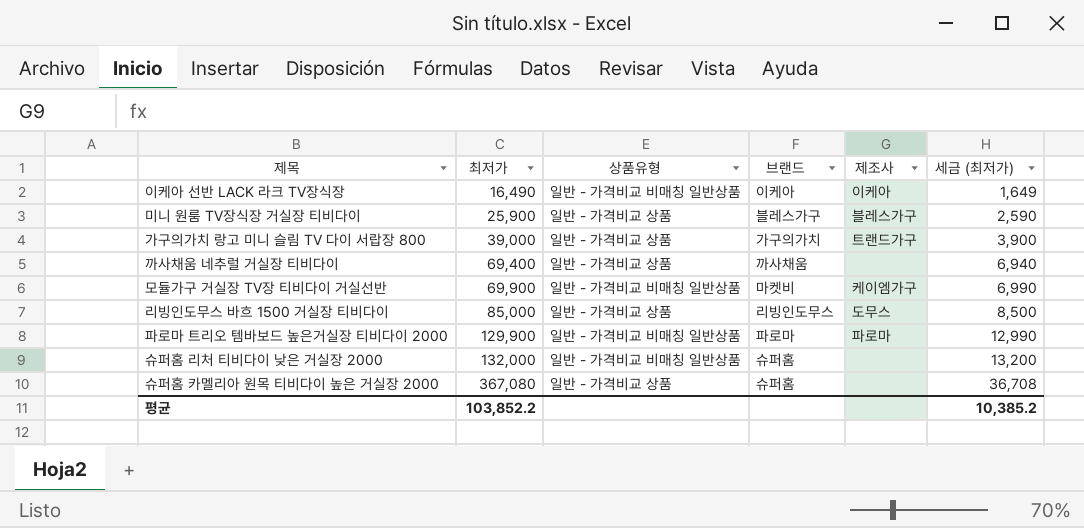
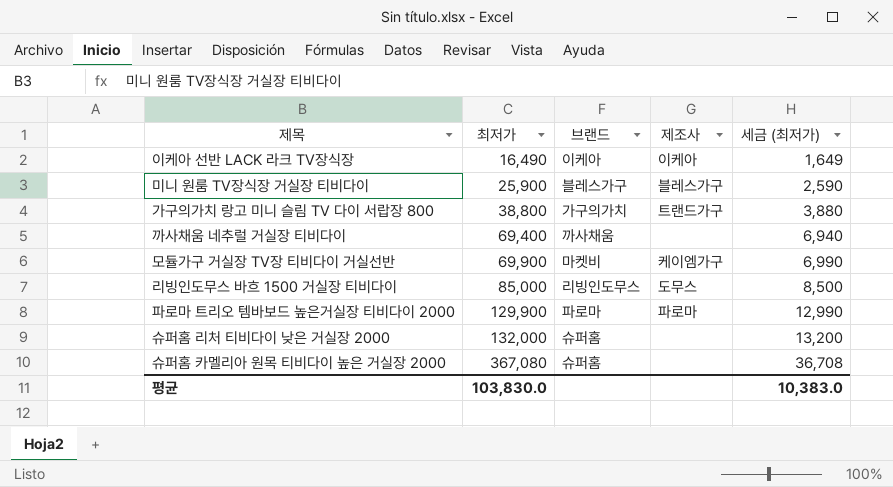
column 상품유형 | position: 3 -> none
가구의가치 랑고 미니 슬림 TV 다이 서랍장 800 | 최저가: 39,000 -> 38,800
가구의가치 랑고 미니 슬림 TV 다이 서랍장 800 | 세금 (최저가): 3,900 -> 3,880
평균 | 최저가: 103,852.2 -> 103,830.0
평균 | 세금 (최저가): 10,385.2 -> 10,383.0

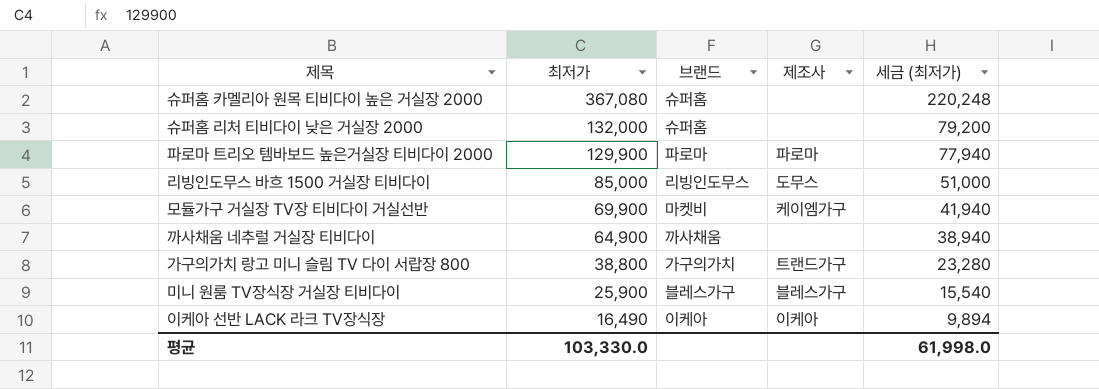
row order: 최저가 ascending -> 최저가 descending
column 세금 (최저가) | formula: [최저가] * 0.1 -> [최저가] * 0.6
까사채움 네추럴 거실장 티비다이 | 최저가: 69,400 -> 64,900
평균 | 최저가: 103,830.0 -> 103,330.0
평균 | 세금 (최저가): 10,383.0 -> 61,998.0

